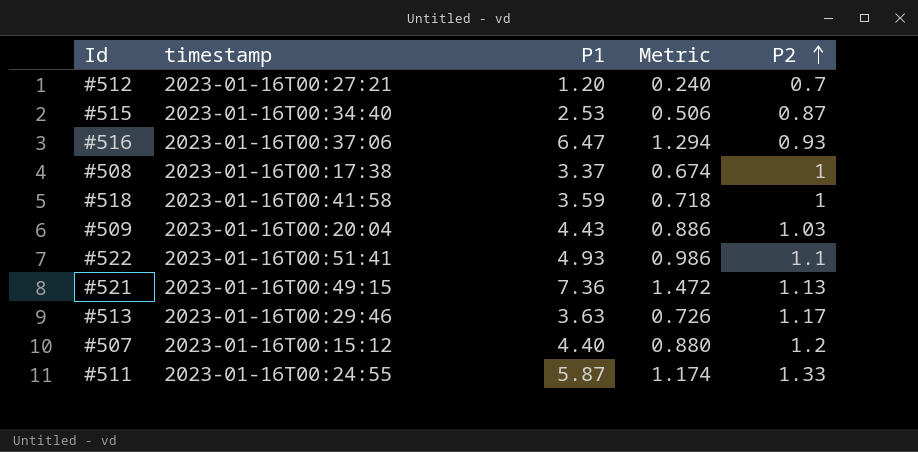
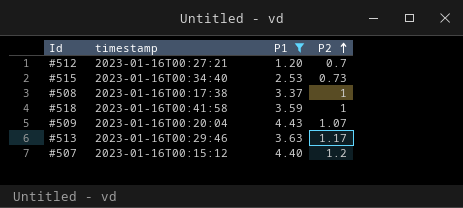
filter: none -> P1 <= 4.43
column Metric | formula: [P1] * 0.2 -> none
#515 | P2: 0.87 -> 0.73
#509 | P2: 1.03 -> 1.07

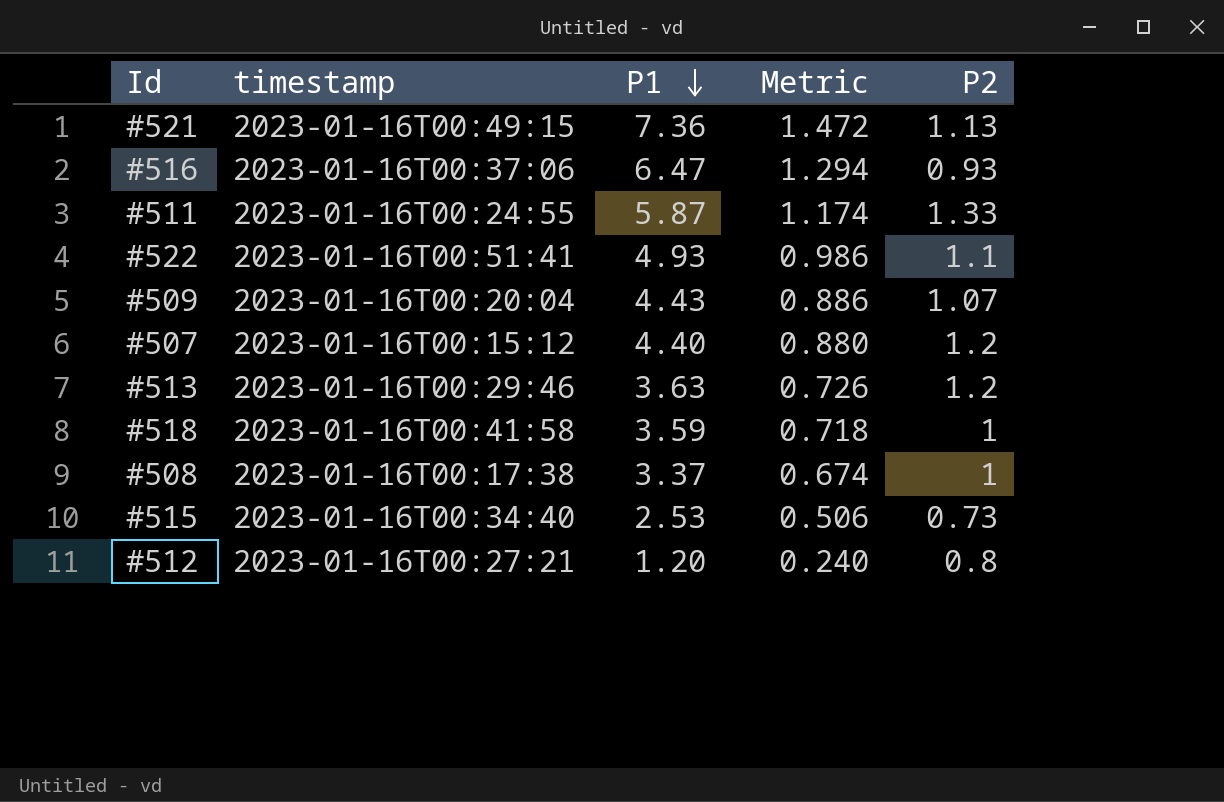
filter: P1 <= 4.43 -> none
row order: P2 ascending -> P1 descending
column Metric | formula: none -> [P1] * 0.2
#513 | P2: 1.17 -> 1.2
#512 | P2: 0.7 -> 0.8

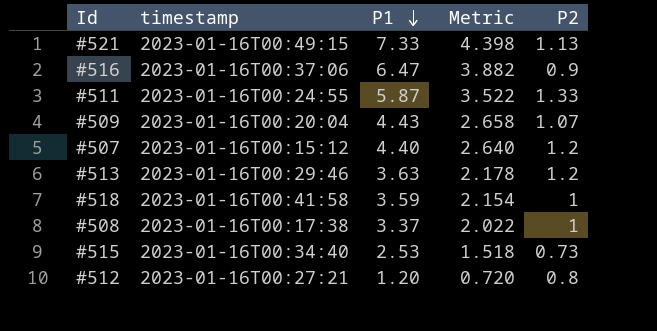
column Metric | formula: [P1] * 0.2 -> [P1] * 0.6
row #522: 2023-01-16T00:51:41 | 4.93 | 0.986 | 1.1 -> none
#521 | P1: 7.36 -> 7.33
#516 | P2: 0.93 -> 0.9

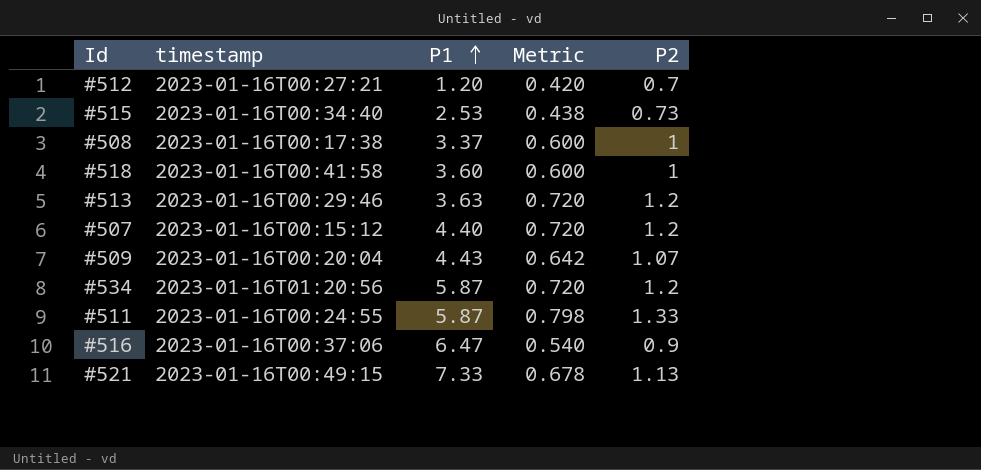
row order: P1 descending -> P1 ascending
column Metric | formula: [P1] * 0.6 -> [P2] * 0.6
#512 | P2: 0.8 -> 0.7
#518 | P1: 3.59 -> 3.60
row #534: none -> 2023-01-16T01:20:56 | 5.87 | 0.720 | 1.2

